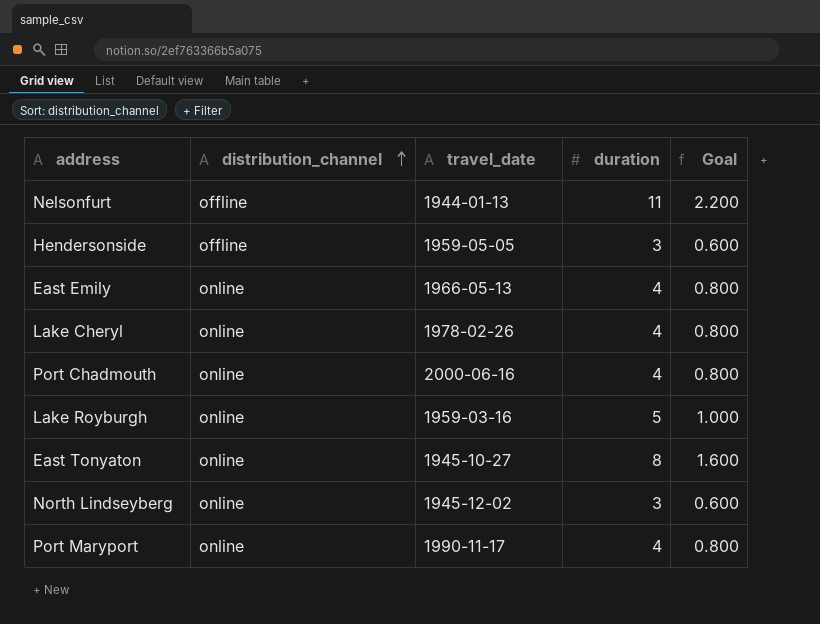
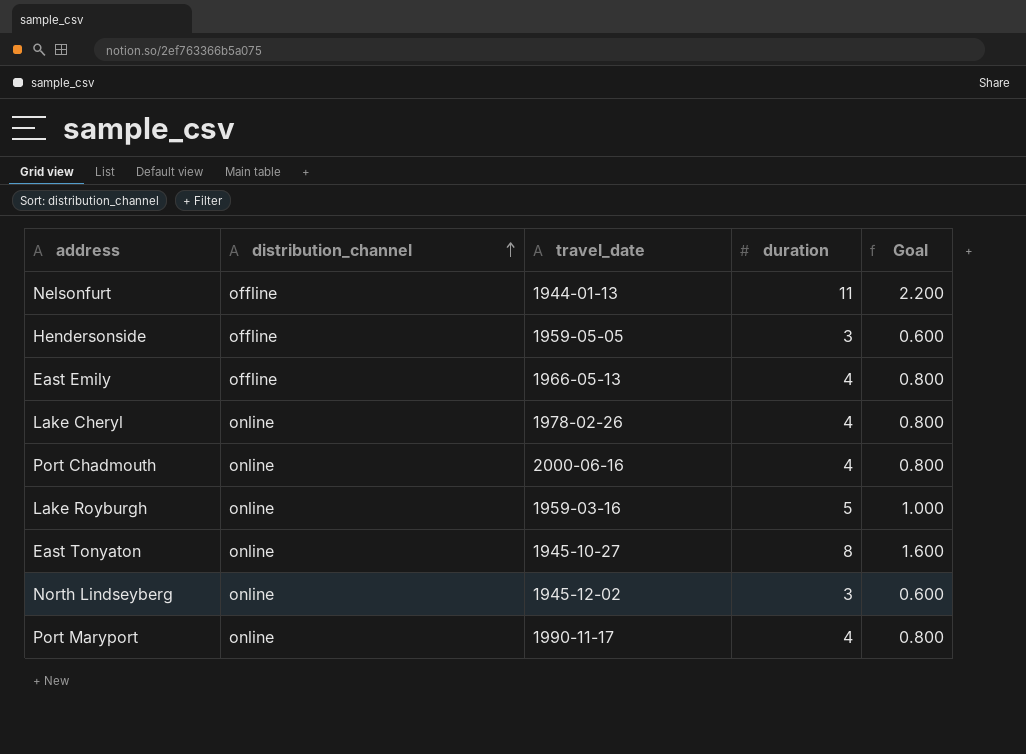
East Emily | distribution_channel: online -> offline

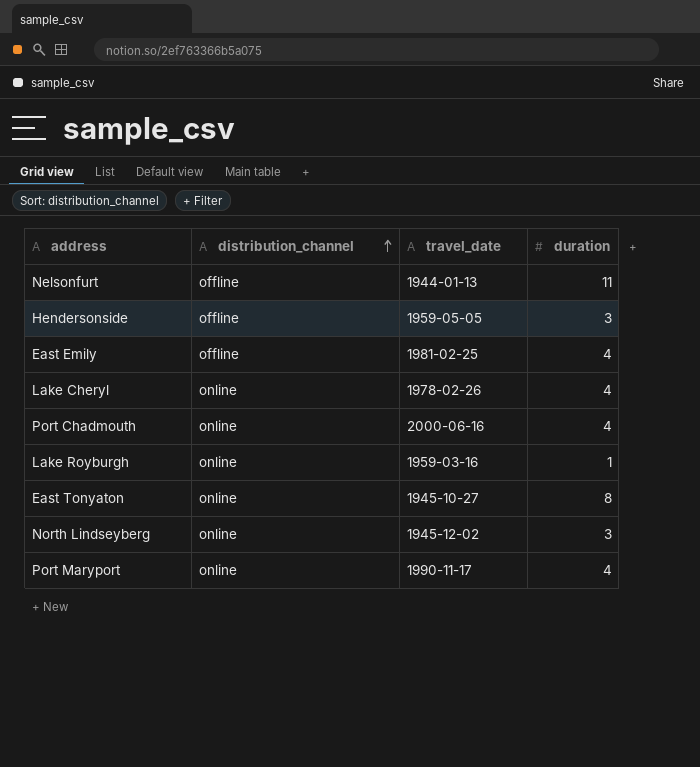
column Goal | formula: [duration] * 0.2 -> none
East Emily | travel_date: 1966-05-13 -> 1981-02-25
Lake Royburgh | duration: 5 -> 1

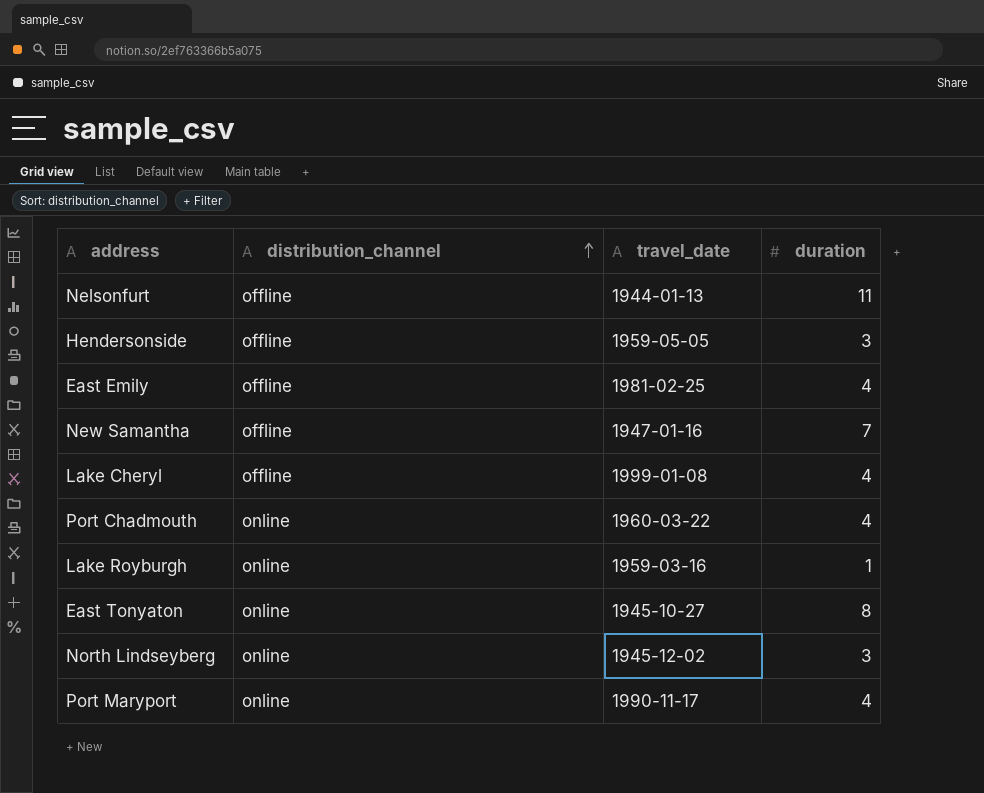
row New Samantha: none -> offline | 1947-01-16 | 7
Lake Cheryl | distribution_channel: online -> offline
Lake Cheryl | travel_date: 1978-02-26 -> 1999-01-08
Port Chadmouth | travel_date: 2000-06-16 -> 1960-03-22

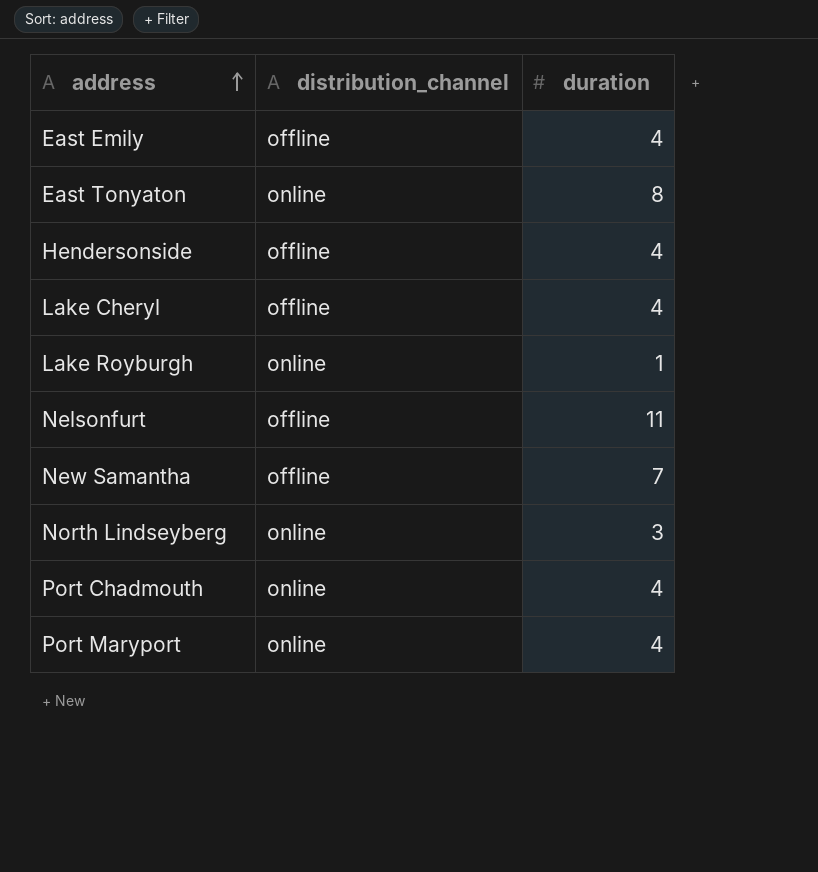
row order: distribution_channel ascending -> address ascending
column travel_date | position: 3 -> none
Hendersonside | duration: 3 -> 4

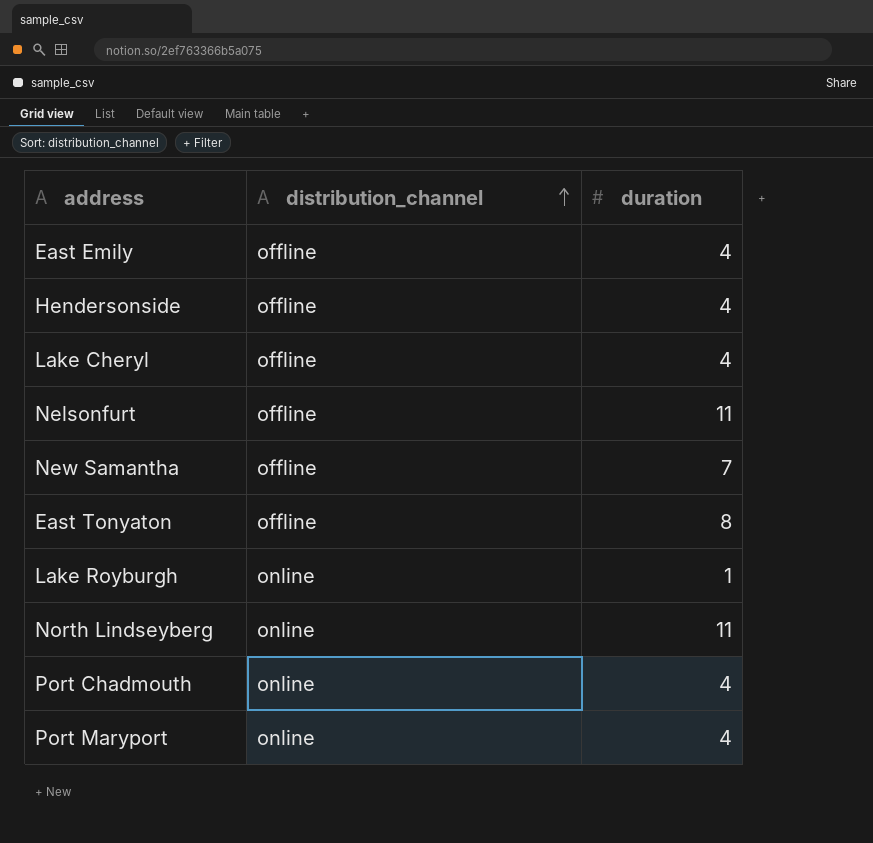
row order: address ascending -> distribution_channel ascending
East Tonyaton | distribution_channel: online -> offline
North Lindseyberg | duration: 3 -> 11

